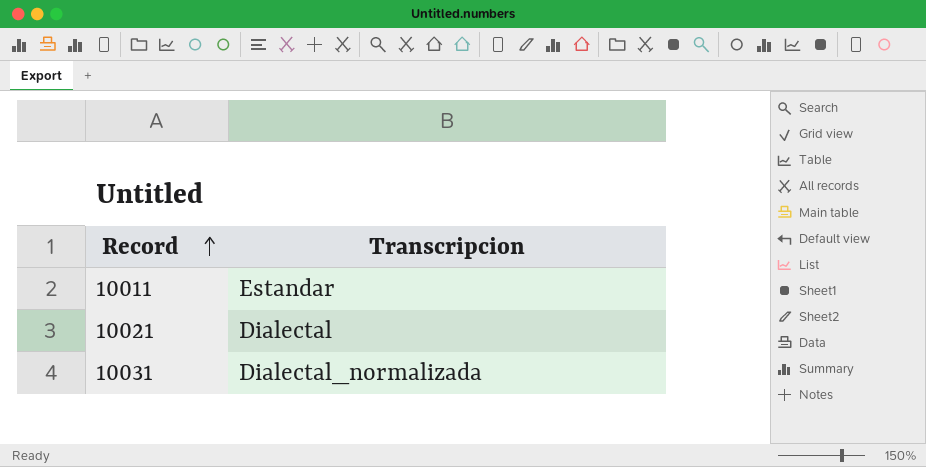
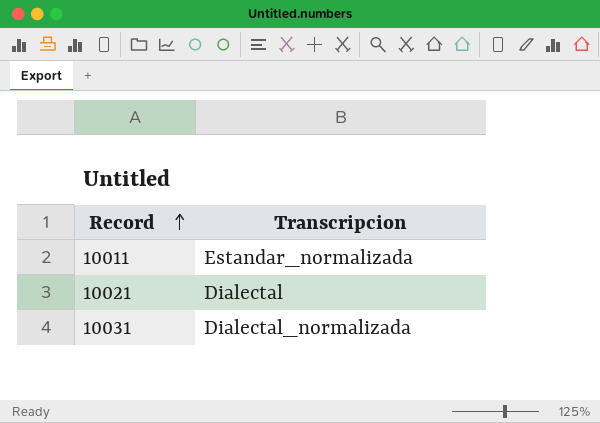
10011 | Transcripcion: Estandar -> Estandar_normalizada

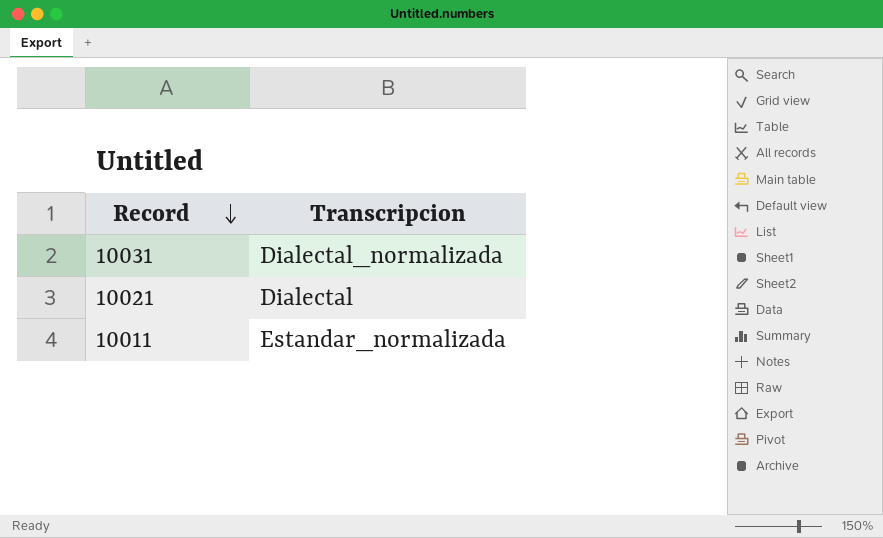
row order: Record ascending -> Record descending

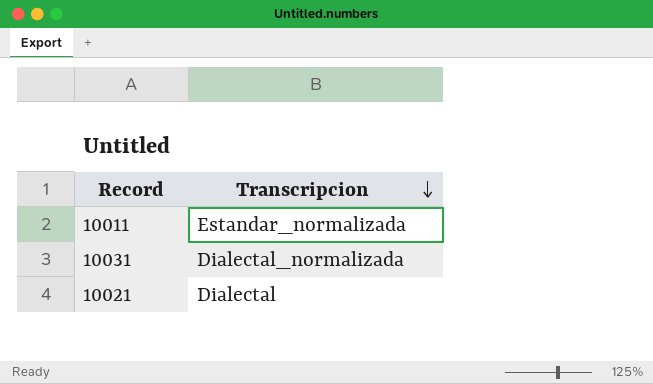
row order: Record descending -> Transcripcion descending

